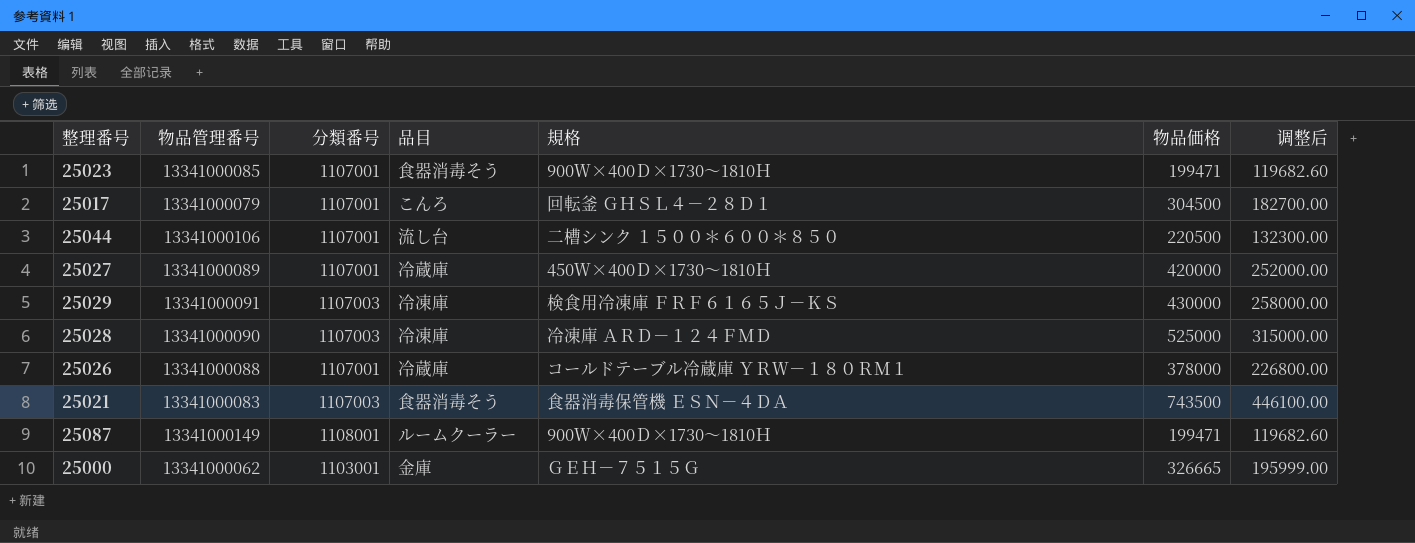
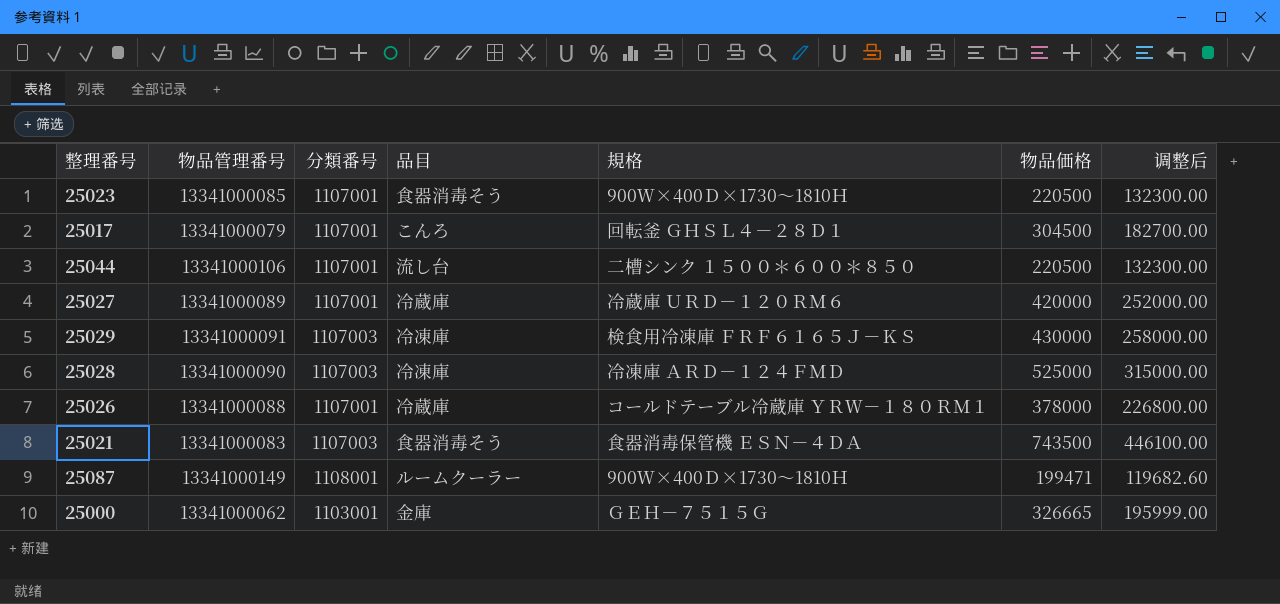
25023 | 物品価格: 199471 -> 220500
25023 | 调整后: 119682.60 -> 132300.00
25027 | 規格: 450Ｗ×400Ｄ×1730～1810Ｈ -> 冷蔵庫 ＵＲＤ－１２０ＲＭ６

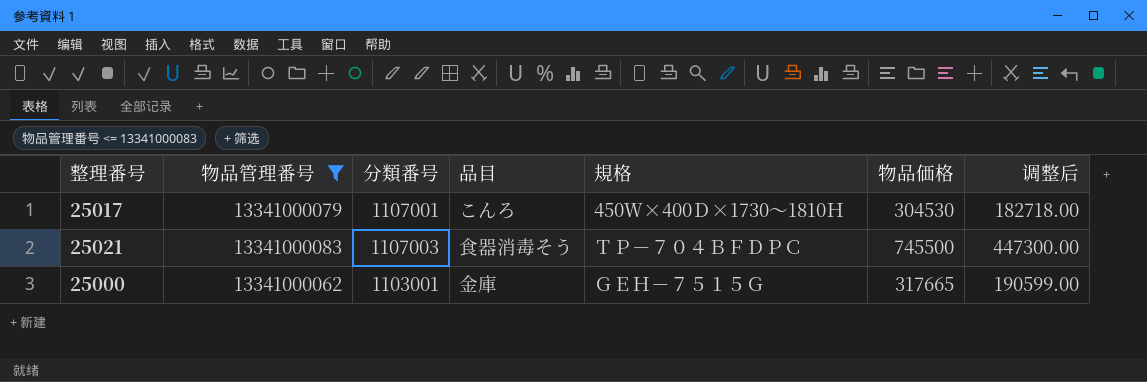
filter: none -> 物品管理番号 <= 13341000083
25017 | 規格: 回転釜 ＧＨＳＬ４－２８Ｄ１ -> 450Ｗ×400Ｄ×1730～1810Ｈ
25017 | 物品価格: 304500 -> 304530
25017 | 调整后: 182700.00 -> 182718.00
25021 | 規格: 食器消毒保管機 ＥＳＮ－４ＤＡ -> ＴＰ－７０４ＢＦＤＰＣ
25021 | 物品価格: 743500 -> 745500
25021 | 调整后: 446100.00 -> 447300.00
25000 | 物品価格: 326665 -> 317665
25000 | 调整后: 195999.00 -> 190599.00

